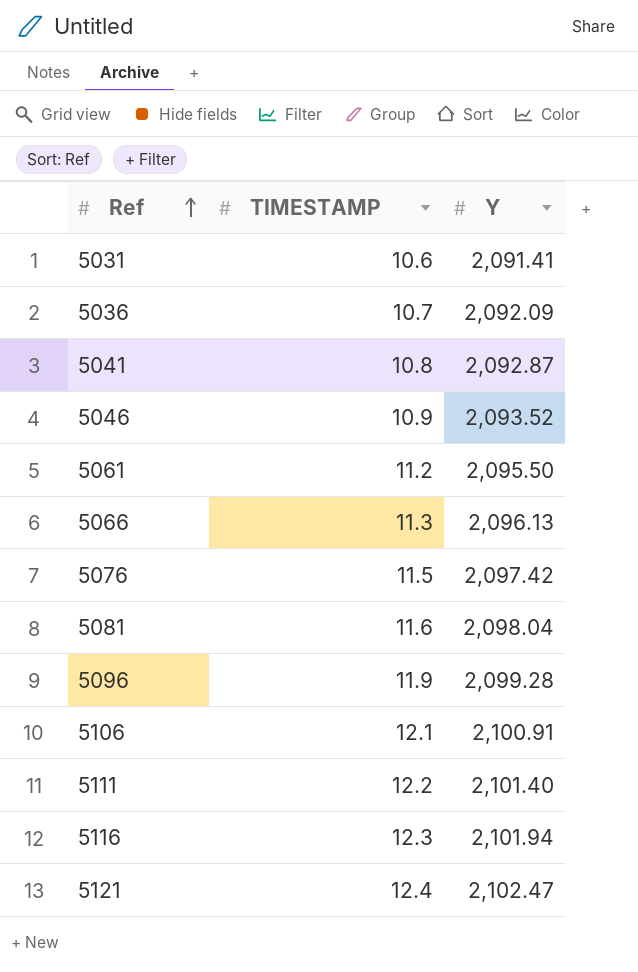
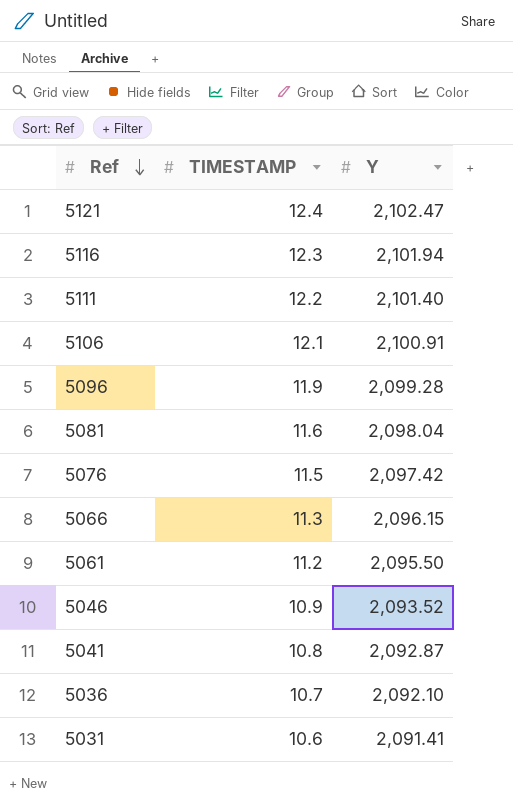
row order: Ref ascending -> Ref descending
5066 | Y: 2,096.13 -> 2,096.15
5036 | Y: 2,092.09 -> 2,092.10

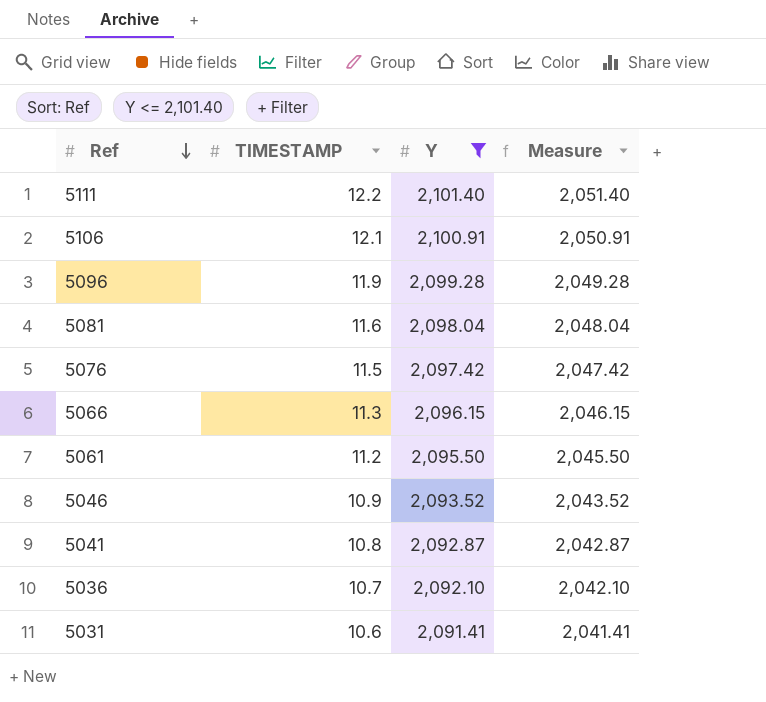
filter: none -> Y <= 2,101.40
column Measure | formula: none -> [Y] - 50

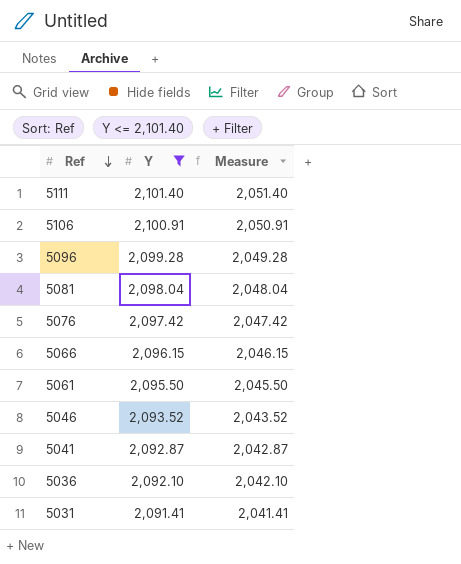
column TIMESTAMP | position: 2 -> none

